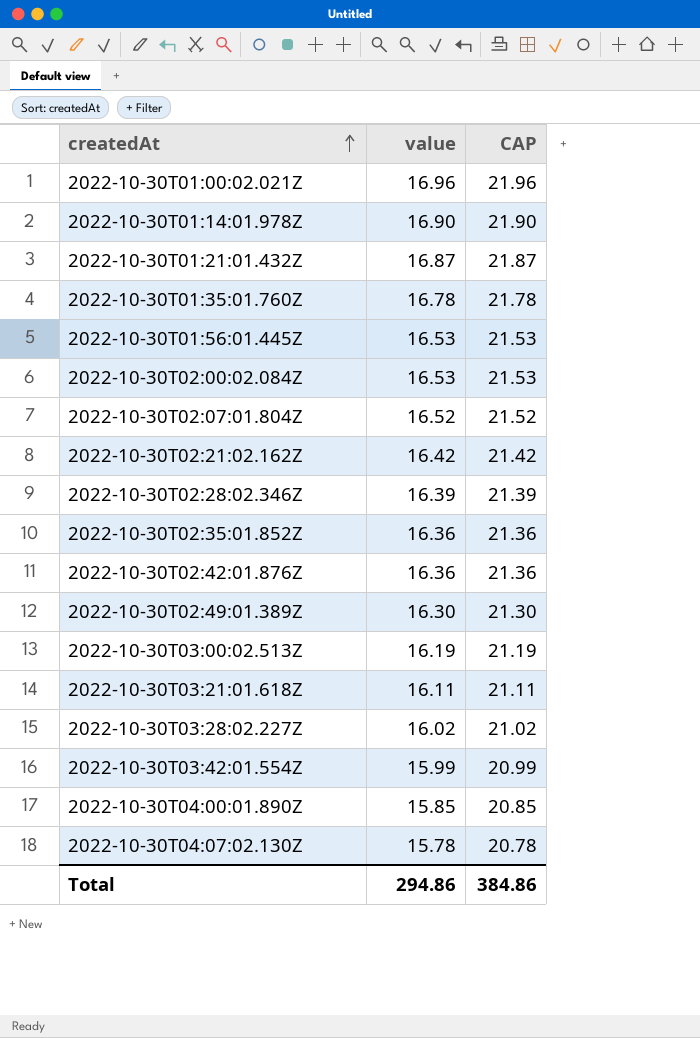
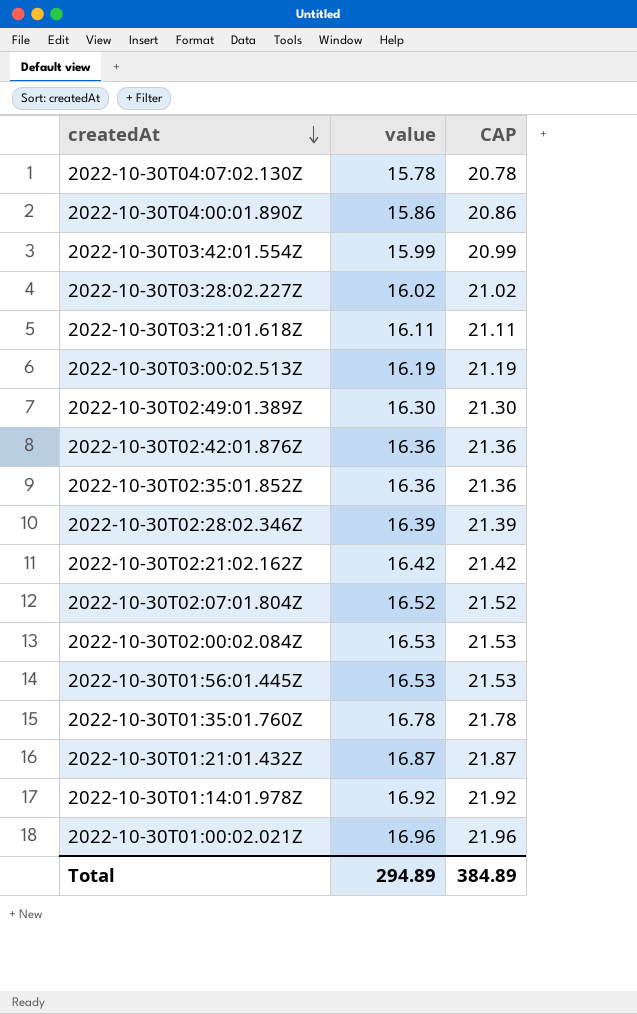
row order: createdAt ascending -> createdAt descending
2022-10-30T04:00:01.890Z | value: 15.85 -> 15.86
2022-10-30T04:00:01.890Z | CAP: 20.85 -> 20.86
2022-10-30T01:14:01.978Z | value: 16.90 -> 16.92
2022-10-30T01:14:01.978Z | CAP: 21.90 -> 21.92
Total | value: 294.86 -> 294.89
Total | CAP: 384.86 -> 384.89

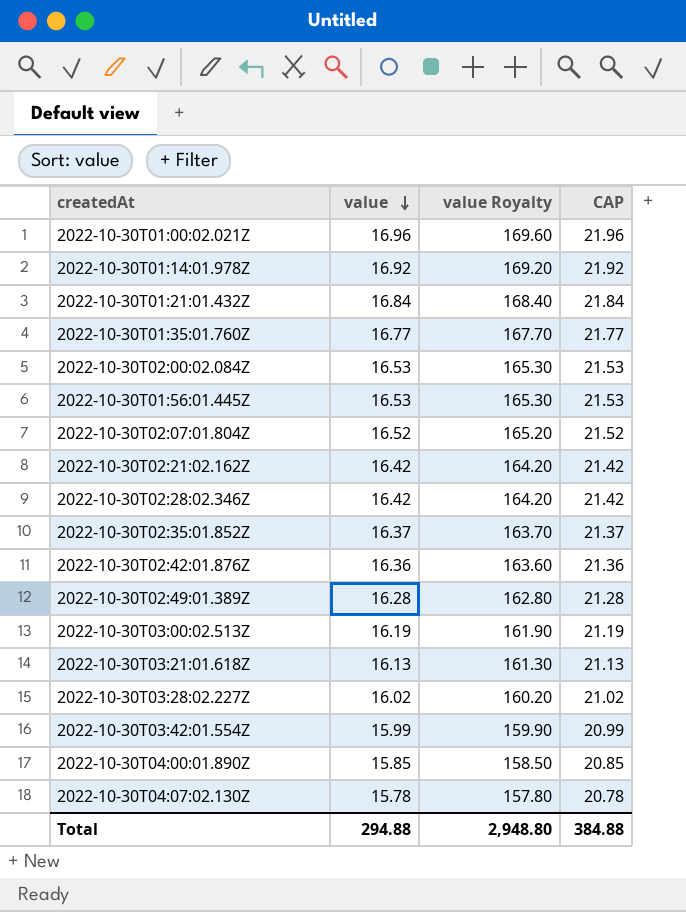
row order: createdAt descending -> value descending
column value Royalty | formula: none -> [value] * 10
2022-10-30T01:21:01.432Z | value: 16.87 -> 16.84
2022-10-30T01:21:01.432Z | CAP: 21.87 -> 21.84
2022-10-30T01:35:01.760Z | value: 16.78 -> 16.77
2022-10-30T01:35:01.760Z | CAP: 21.78 -> 21.77
2022-10-30T02:28:02.346Z | value: 16.39 -> 16.42
2022-10-30T02:28:02.346Z | CAP: 21.39 -> 21.42
2022-10-30T02:35:01.852Z | value: 16.36 -> 16.37
2022-10-30T02:35:01.852Z | CAP: 21.36 -> 21.37
2022-10-30T02:49:01.389Z | value: 16.30 -> 16.28
2022-10-30T02:49:01.389Z | CAP: 21.30 -> 21.28
2022-10-30T03:21:01.618Z | value: 16.11 -> 16.13
2022-10-30T03:21:01.618Z | CAP: 21.11 -> 21.13
2022-10-30T04:00:01.890Z | value: 15.86 -> 15.85
2022-10-30T04:00:01.890Z | CAP: 20.86 -> 20.85
Total | value: 294.89 -> 294.88
Total | CAP: 384.89 -> 384.88

